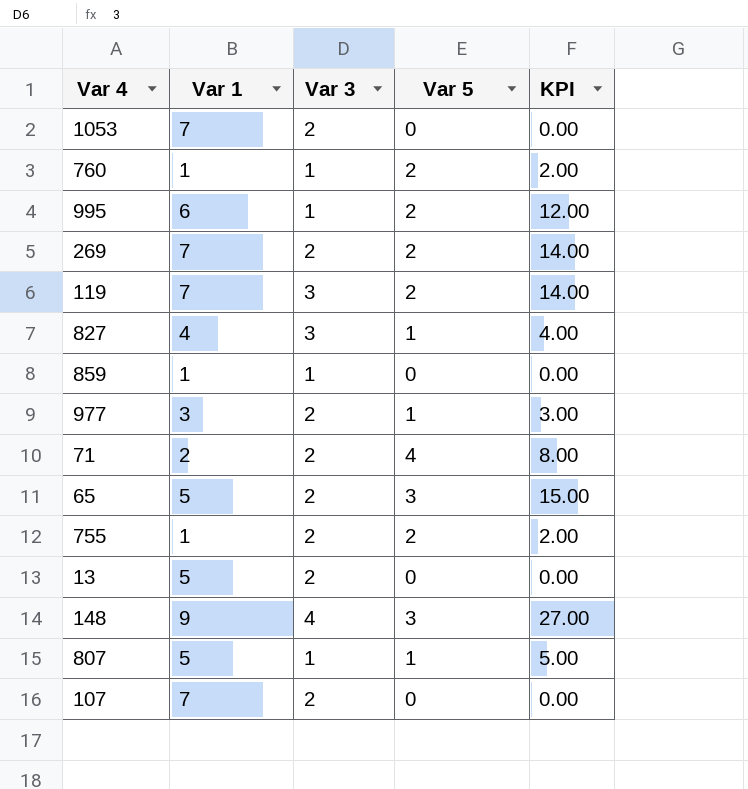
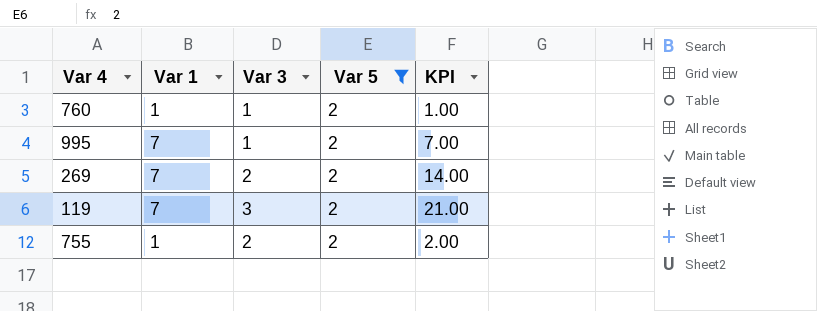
filter: none -> Var 5 = 2
column KPI | formula: [Var 1] * [Var 5] -> [Var 1] * [Var 3]
995 | Var 1: 6 -> 7

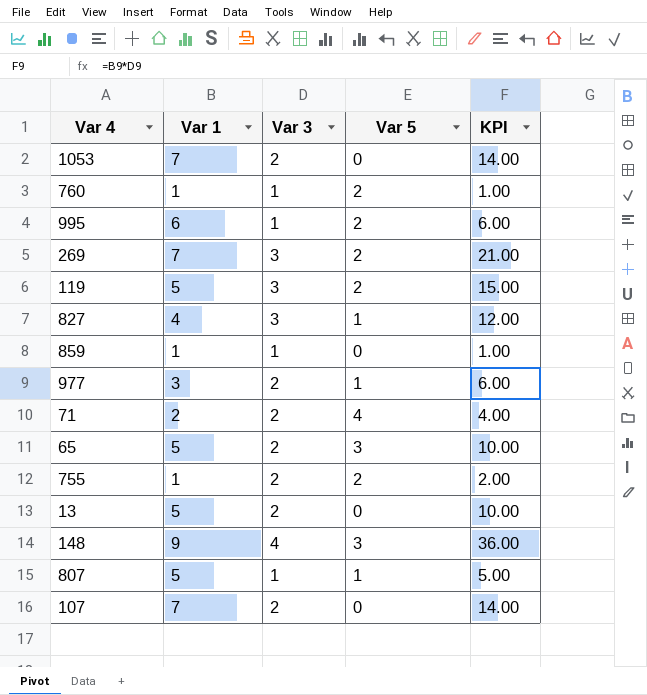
filter: Var 5 = 2 -> none
995 | Var 1: 7 -> 6
995 | KPI: 7.00 -> 6.00
269 | Var 3: 2 -> 3
269 | KPI: 14.00 -> 21.00
119 | Var 1: 7 -> 5
119 | KPI: 21.00 -> 15.00

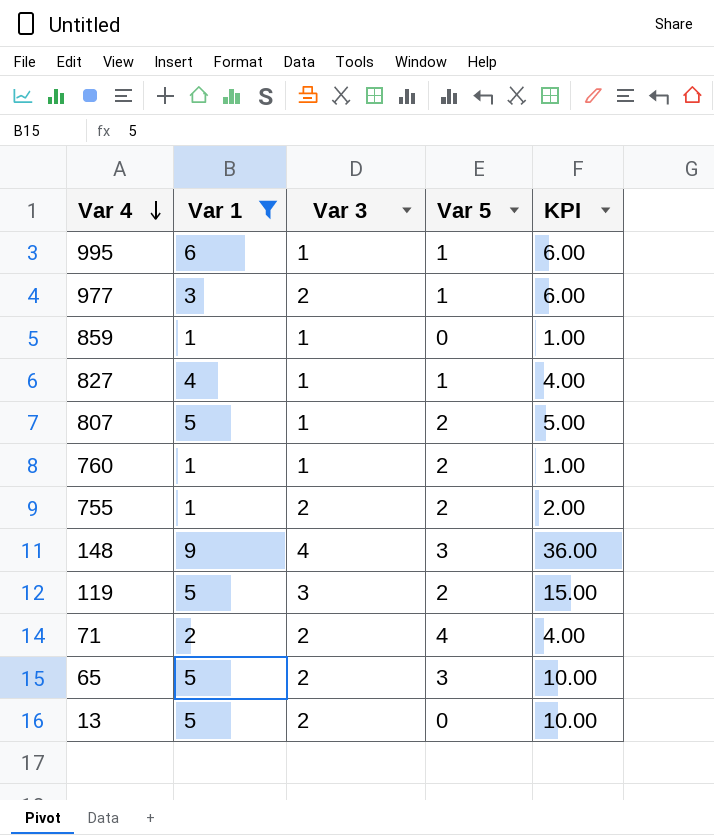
filter: none -> Var 1 != 7
row order: none -> Var 4 descending
995 | Var 5: 2 -> 1
827 | Var 3: 3 -> 1
827 | KPI: 12.00 -> 4.00
807 | Var 5: 1 -> 2

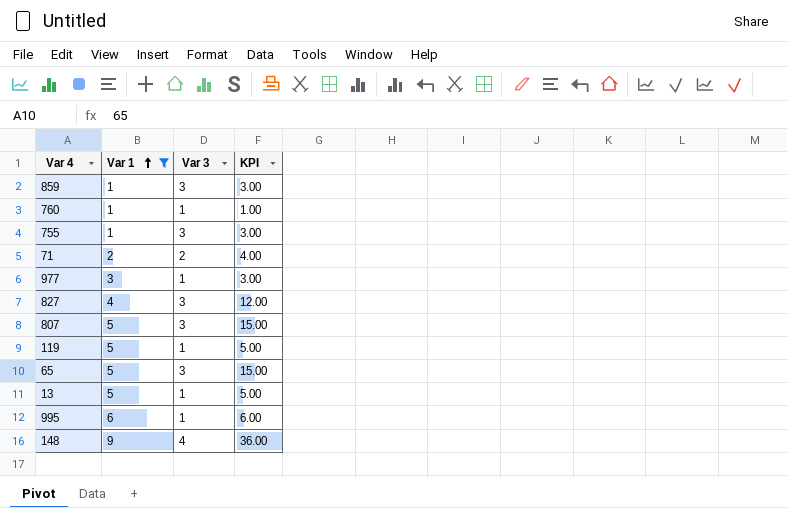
row order: Var 4 descending -> Var 1 ascending
column Var 5 | position: 4 -> none
859 | Var 3: 1 -> 3
859 | KPI: 1.00 -> 3.00
755 | Var 3: 2 -> 3
755 | KPI: 2.00 -> 3.00
977 | Var 3: 2 -> 1
977 | KPI: 6.00 -> 3.00
827 | Var 3: 1 -> 3
827 | KPI: 4.00 -> 12.00
807 | Var 3: 1 -> 3
807 | KPI: 5.00 -> 15.00
119 | Var 3: 3 -> 1
119 | KPI: 15.00 -> 5.00
65 | Var 3: 2 -> 3
65 | KPI: 10.00 -> 15.00
13 | Var 3: 2 -> 1
13 | KPI: 10.00 -> 5.00

